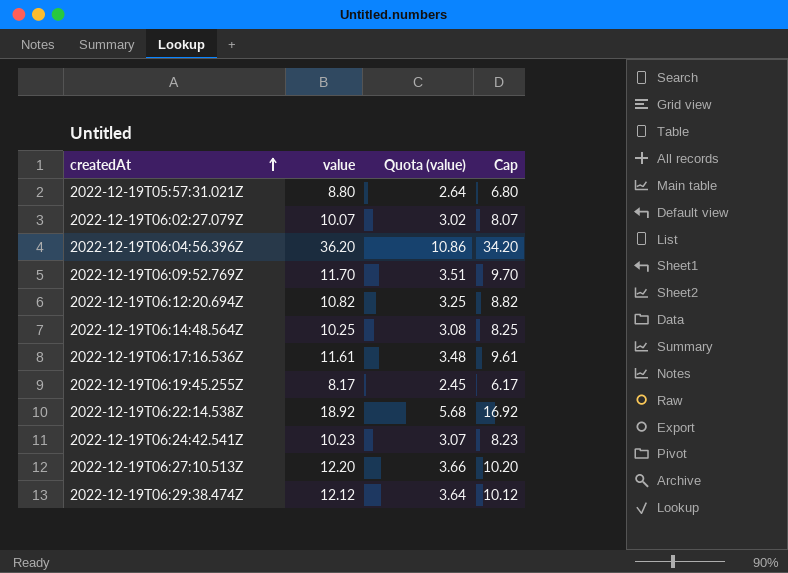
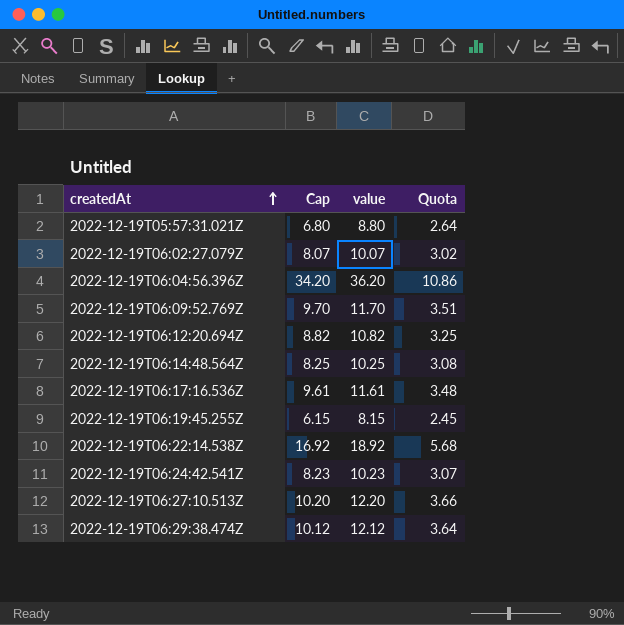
column Cap | position: 4 -> 2
column name: Quota (value) -> Quota
2022-12-19T06:19:45.255Z | Cap: 6.17 -> 6.15
2022-12-19T06:19:45.255Z | value: 8.17 -> 8.15

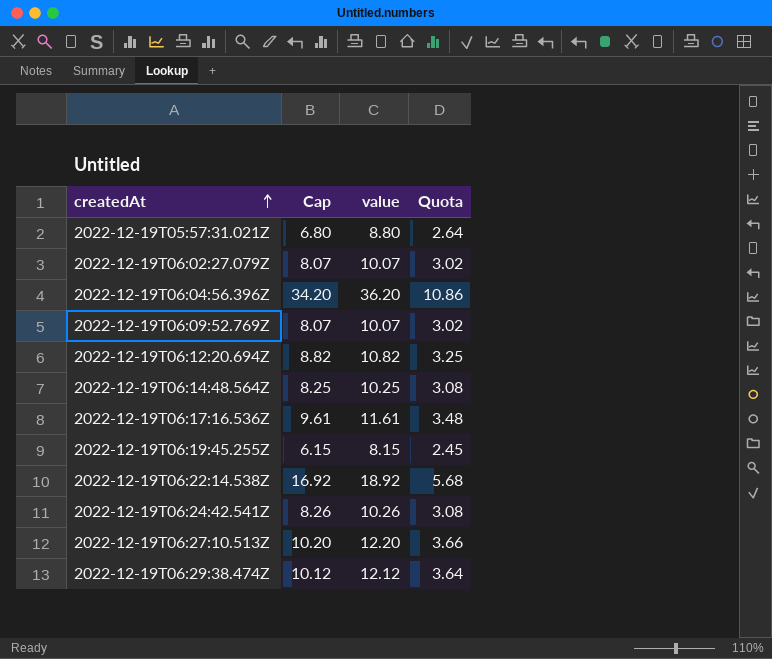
2022-12-19T06:09:52.769Z | Cap: 9.70 -> 8.07
2022-12-19T06:09:52.769Z | value: 11.70 -> 10.07
2022-12-19T06:09:52.769Z | Quota: 3.51 -> 3.02
2022-12-19T06:24:42.541Z | Cap: 8.23 -> 8.26
2022-12-19T06:24:42.541Z | value: 10.23 -> 10.26
2022-12-19T06:24:42.541Z | Quota: 3.07 -> 3.08

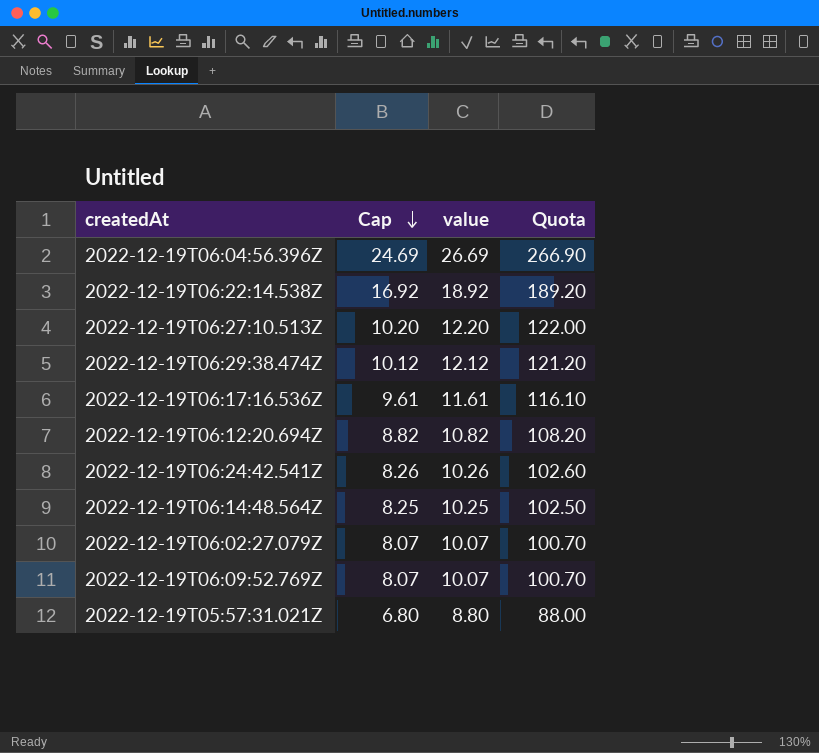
row order: createdAt ascending -> Cap descending
column Quota | formula: [value] * 0.3 -> [value] * 10
row 2022-12-19T06:19:45.255Z: 6.15 | 8.15 | 2.45 -> none
2022-12-19T06:04:56.396Z | Cap: 34.20 -> 24.69
2022-12-19T06:04:56.396Z | value: 36.20 -> 26.69

